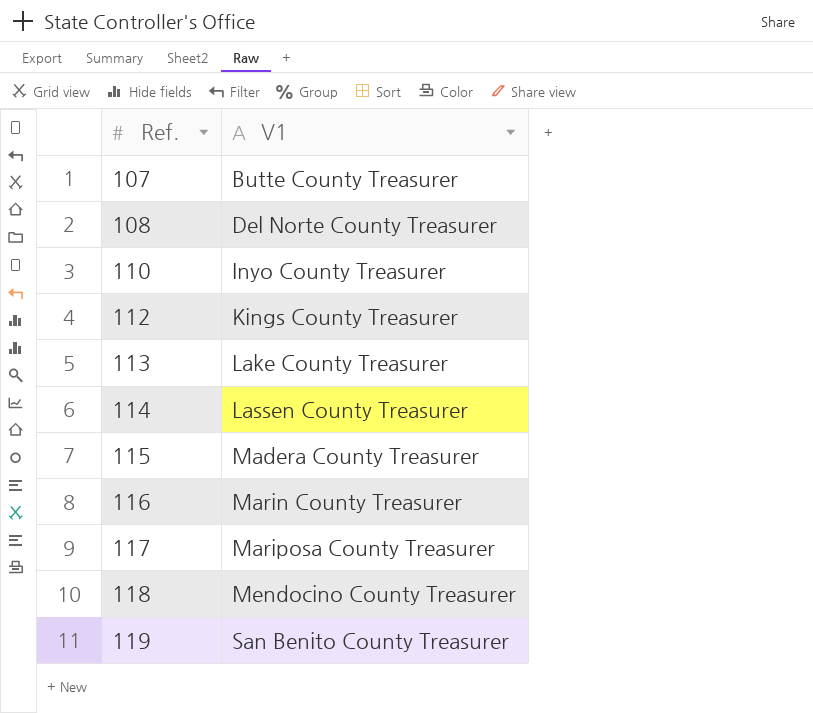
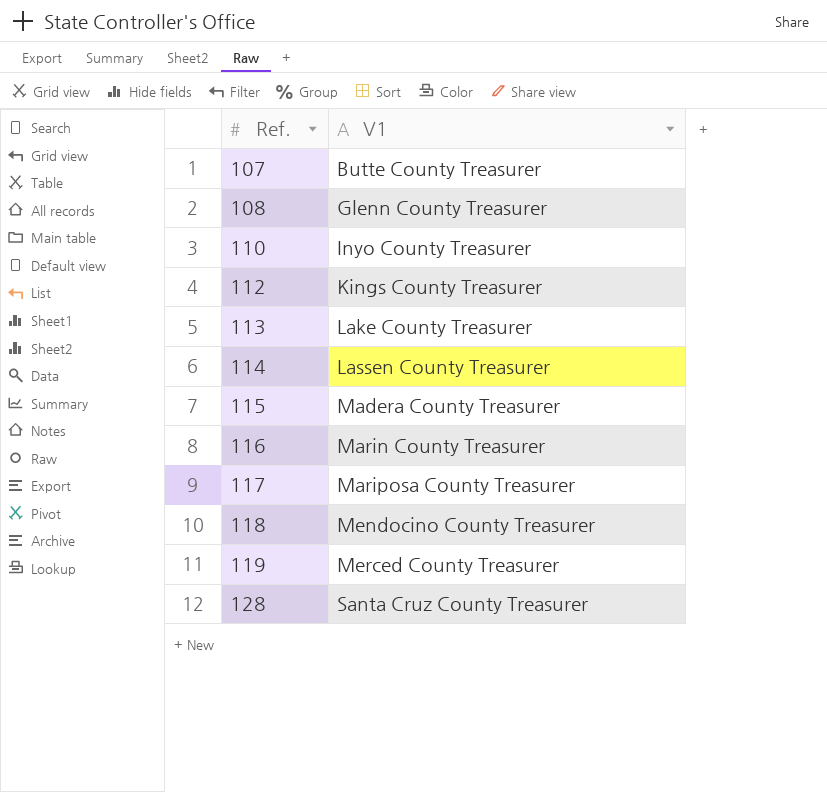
108 | V1: Del Norte County Treasurer -> Glenn County Treasurer
119 | V1: San Benito County Treasurer -> Merced County Treasurer
row 128: none -> Santa Cruz County Treasurer

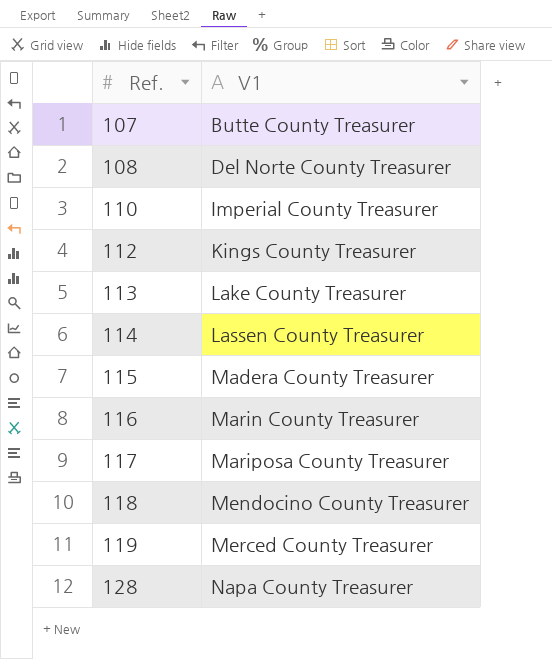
108 | V1: Glenn County Treasurer -> Del Norte County Treasurer
110 | V1: Inyo County Treasurer -> Imperial County Treasurer
128 | V1: Santa Cruz County Treasurer -> Napa County Treasurer

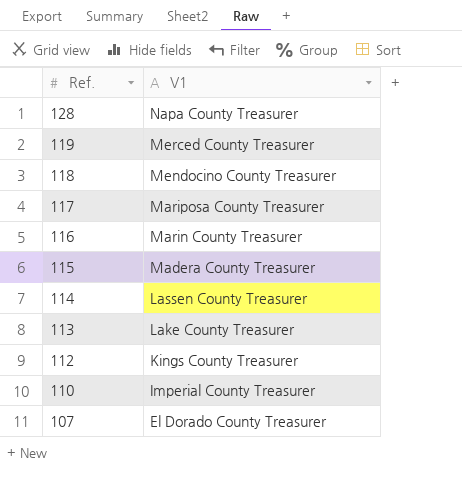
row order: Ref. ascending -> Ref. descending
row 108: Del Norte County Treasurer -> none
107 | V1: Butte County Treasurer -> El Dorado County Treasurer

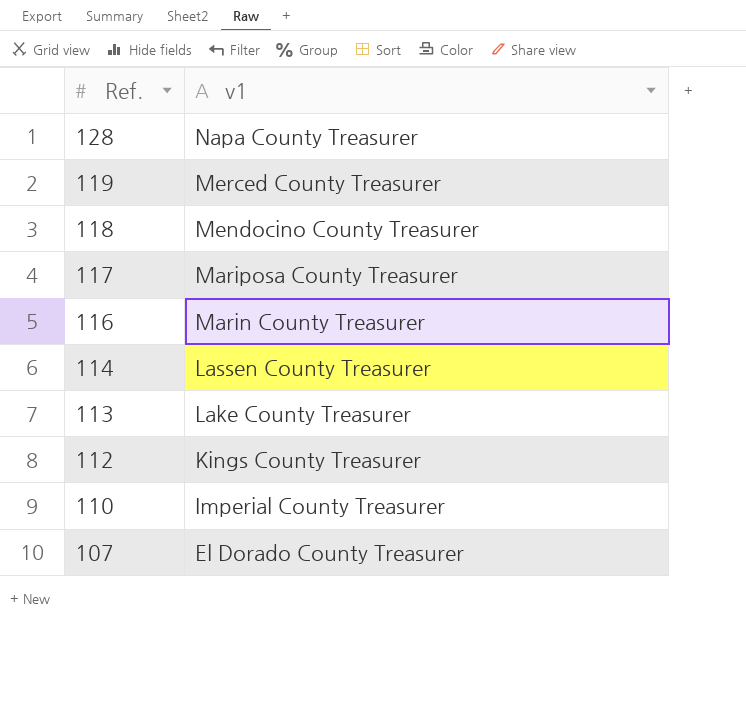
column name: V1 -> v1
row 115: Madera County Treasurer -> none

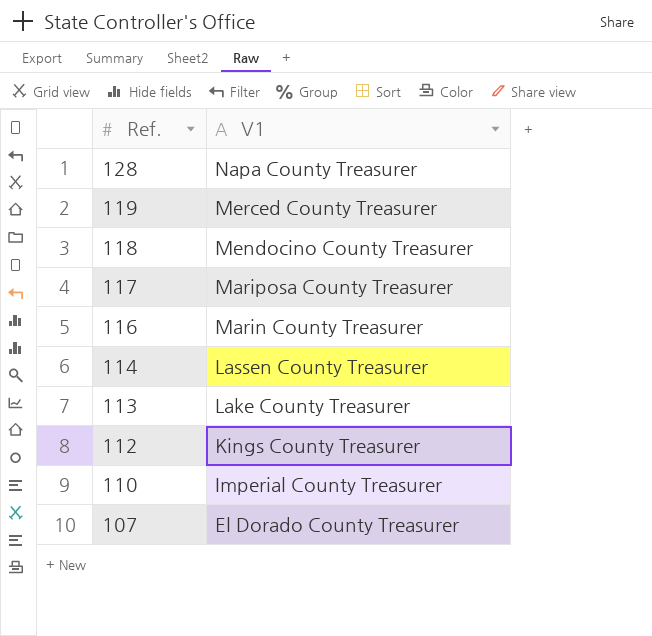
column name: v1 -> V1

